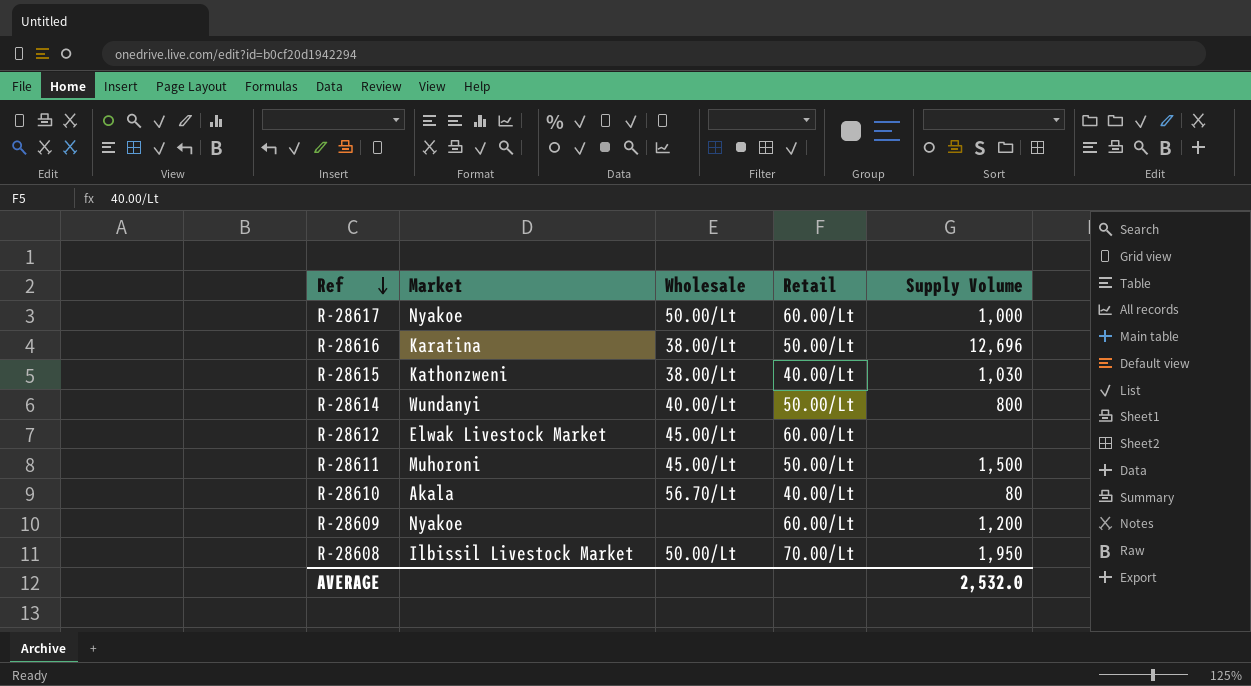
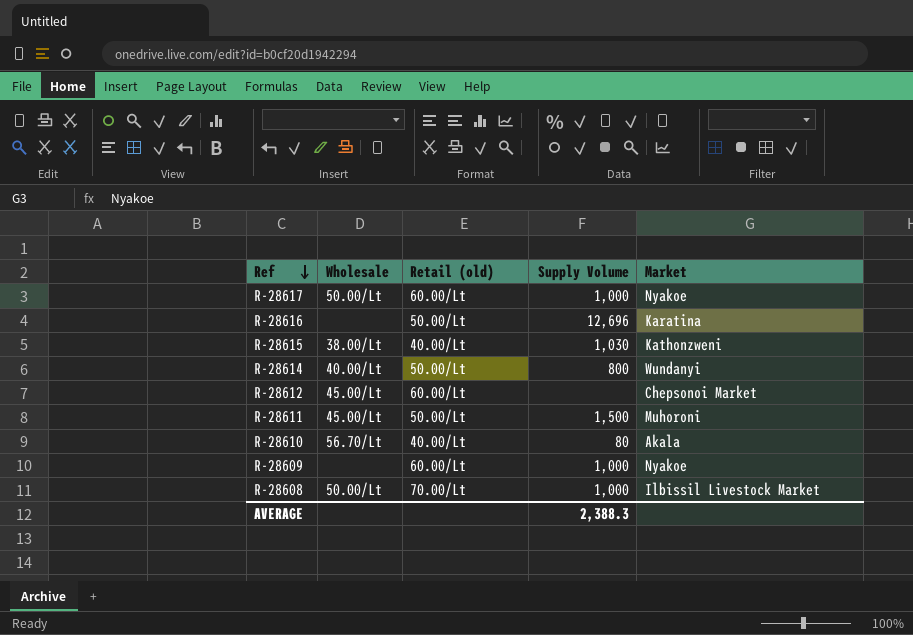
column name: Retail -> Retail (old)
column Market | position: 2 -> 5
R-28616 | Wholesale: 38.00/Lt -> none
R-28612 | Market: Elwak Livestock Market -> Chepsonoi Market
R-28609 | Supply Volume: 1,200 -> 1,000
R-28608 | Supply Volume: 1,950 -> 1,000
AVERAGE | Supply Volume: 2,532.0 -> 2,388.3

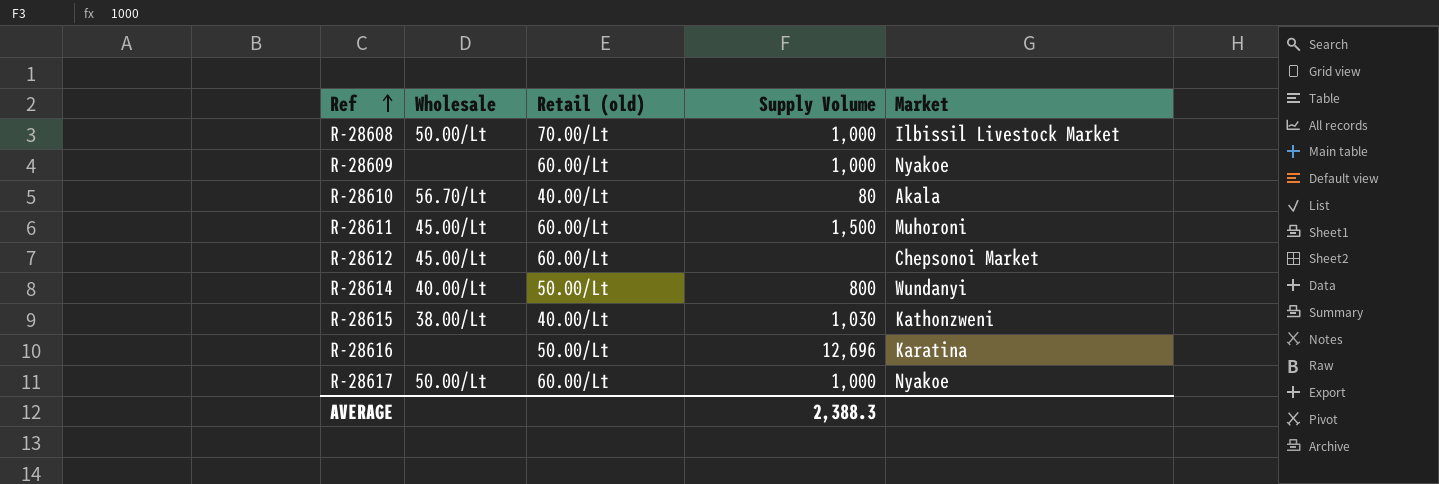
row order: Ref descending -> Ref ascending
R-28611 | Retail (old): 50.00/Lt -> 60.00/Lt

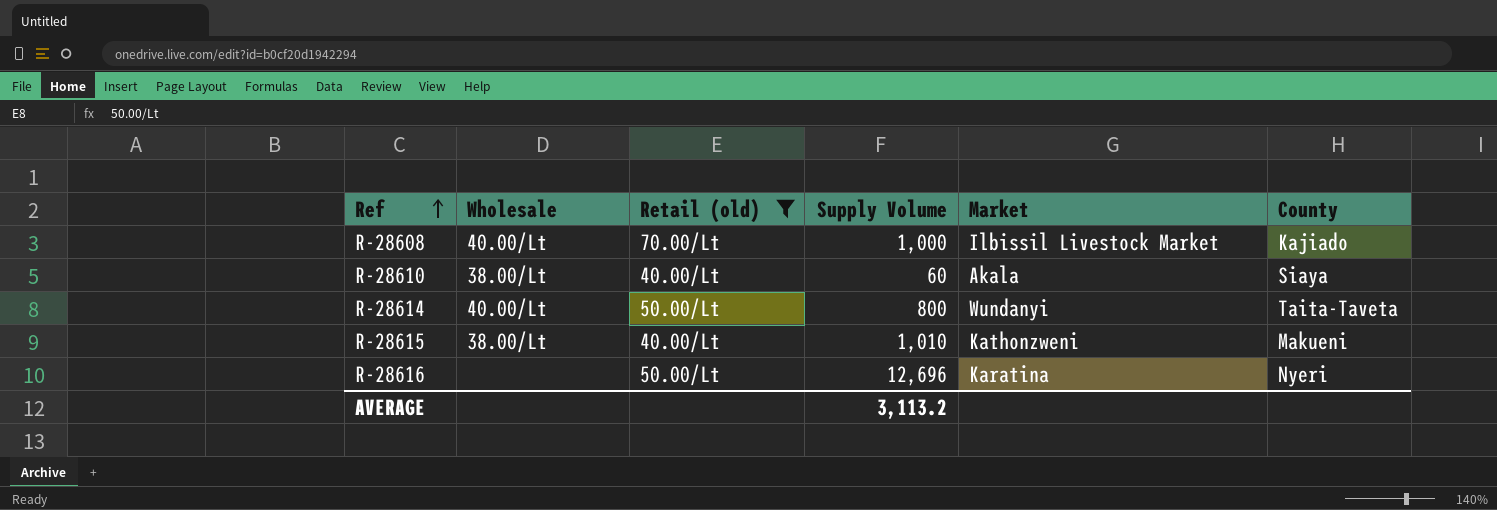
filter: none -> Retail (old) != 60.00/Lt
column County | position: none -> 6
R-28608 | Wholesale: 50.00/Lt -> 40.00/Lt
R-28610 | Wholesale: 56.70/Lt -> 38.00/Lt
R-28610 | Supply Volume: 80 -> 60
R-28615 | Supply Volume: 1,030 -> 1,010
AVERAGE | Supply Volume: 2,388.3 -> 3,113.2

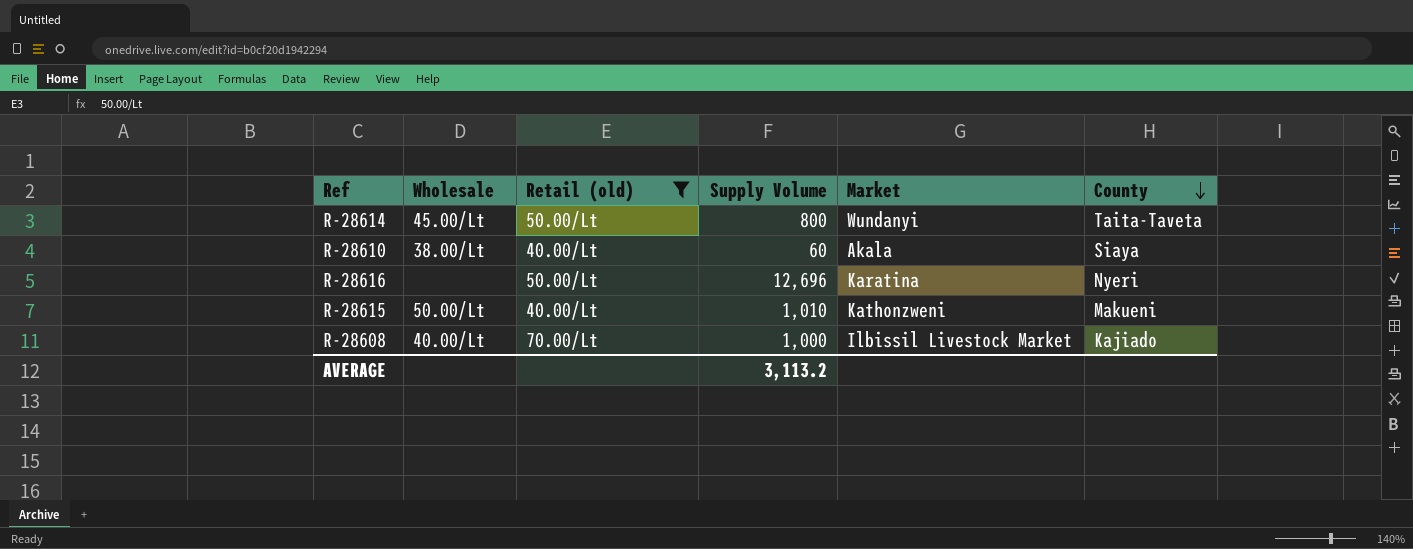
row order: Ref ascending -> County descending
R-28614 | Wholesale: 40.00/Lt -> 45.00/Lt
R-28615 | Wholesale: 38.00/Lt -> 50.00/Lt

